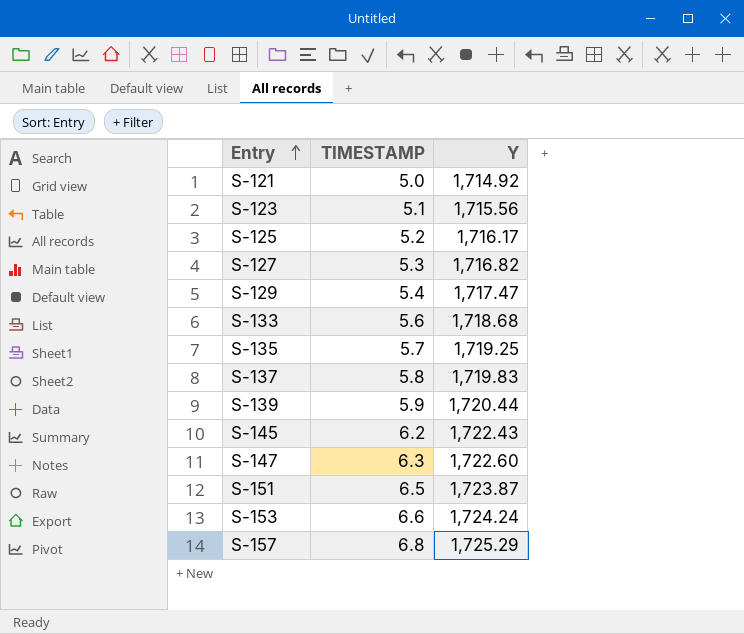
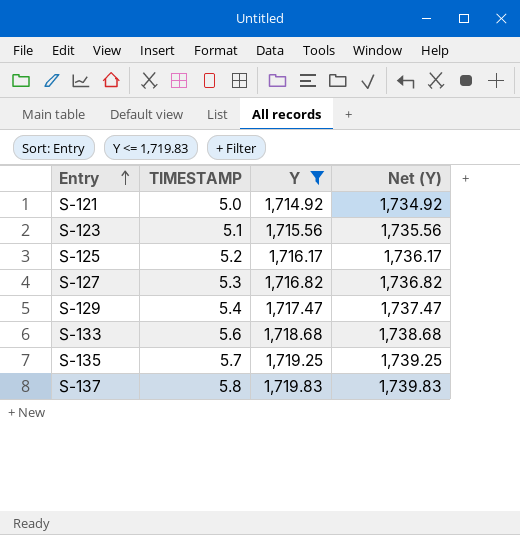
filter: none -> Y <= 1,719.83
column Net (Y) | formula: none -> [Y] + 20

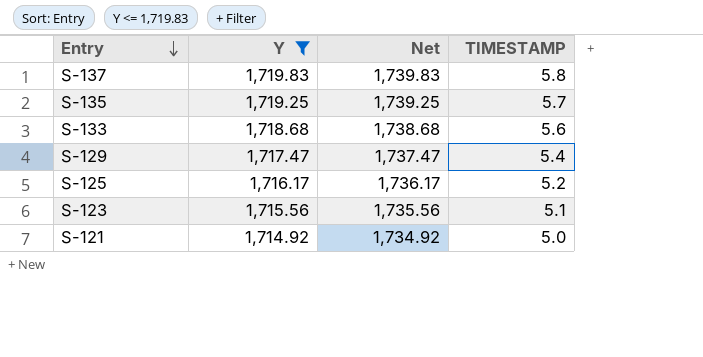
row order: Entry ascending -> Entry descending
column name: Net (Y) -> Net
column TIMESTAMP | position: 2 -> 4
row S-127: 5.3 | 1,716.82 | 1,736.82 -> none

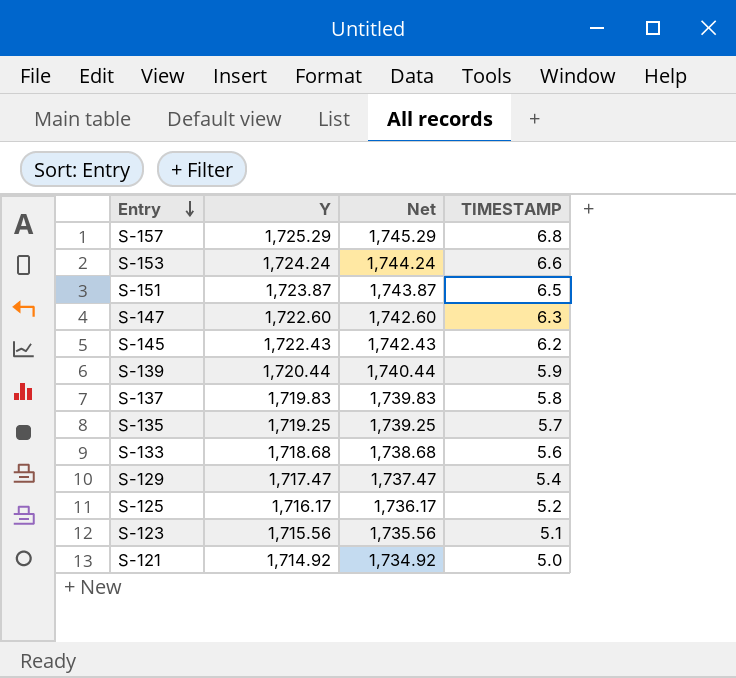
filter: Y <= 1,719.83 -> none

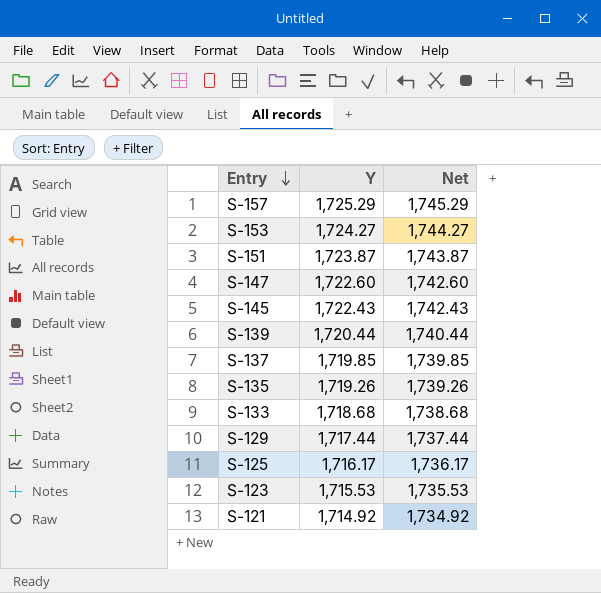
column TIMESTAMP | position: 4 -> none
S-153 | Y: 1,724.24 -> 1,724.27
S-153 | Net: 1,744.24 -> 1,744.27
S-137 | Y: 1,719.83 -> 1,719.85
S-137 | Net: 1,739.83 -> 1,739.85
S-135 | Y: 1,719.25 -> 1,719.26
S-135 | Net: 1,739.25 -> 1,739.26
S-129 | Y: 1,717.47 -> 1,717.44
S-129 | Net: 1,737.47 -> 1,737.44
S-123 | Y: 1,715.56 -> 1,715.53
S-123 | Net: 1,735.56 -> 1,735.53

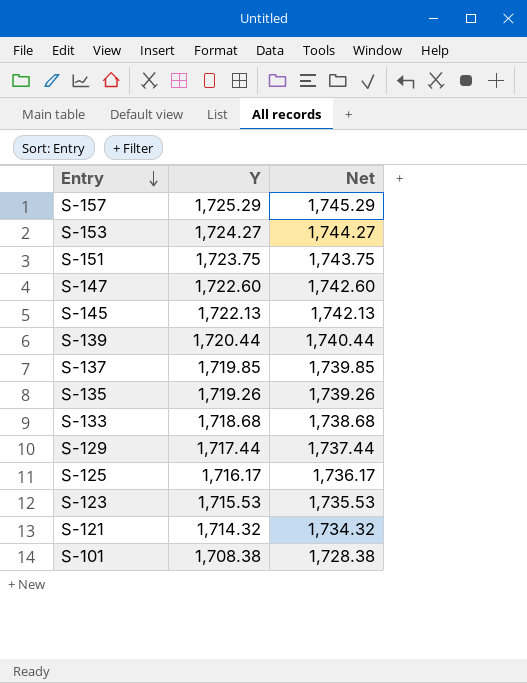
S-151 | Y: 1,723.87 -> 1,723.75
S-151 | Net: 1,743.87 -> 1,743.75
S-145 | Y: 1,722.43 -> 1,722.13
S-145 | Net: 1,742.43 -> 1,742.13
S-121 | Y: 1,714.92 -> 1,714.32
S-121 | Net: 1,734.92 -> 1,734.32
row S-101: none -> 1,708.38 | 1,728.38

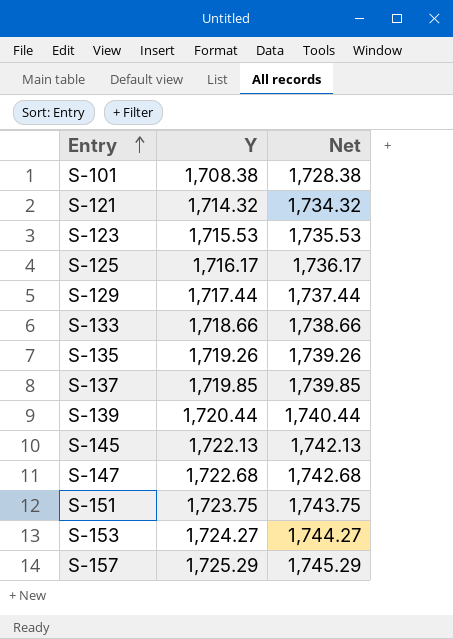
row order: Entry descending -> Entry ascending
S-133 | Y: 1,718.68 -> 1,718.66
S-133 | Net: 1,738.68 -> 1,738.66
S-147 | Y: 1,722.60 -> 1,722.68
S-147 | Net: 1,742.60 -> 1,742.68

